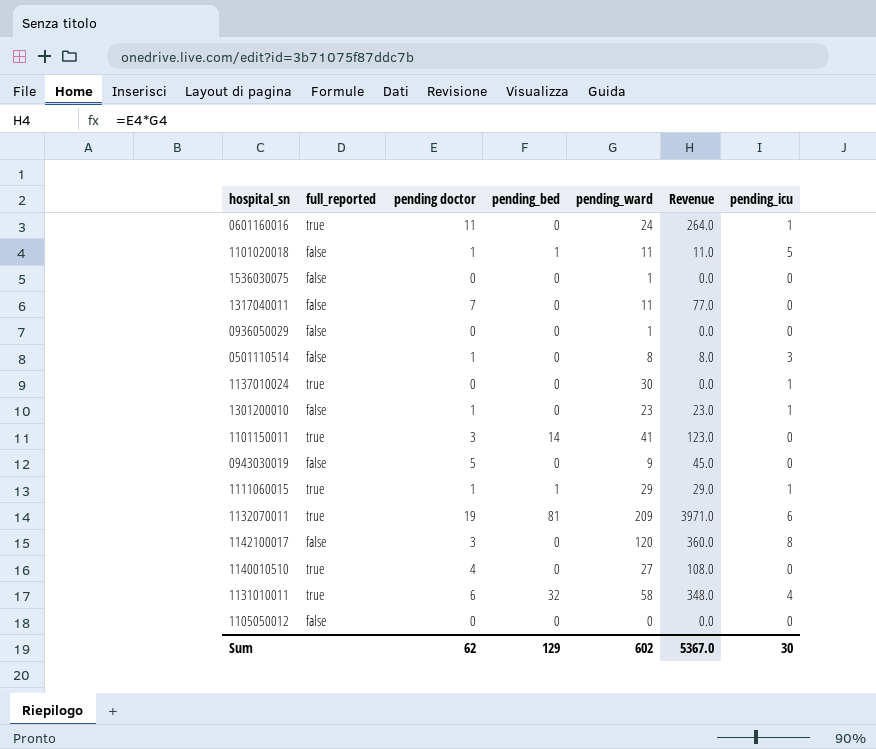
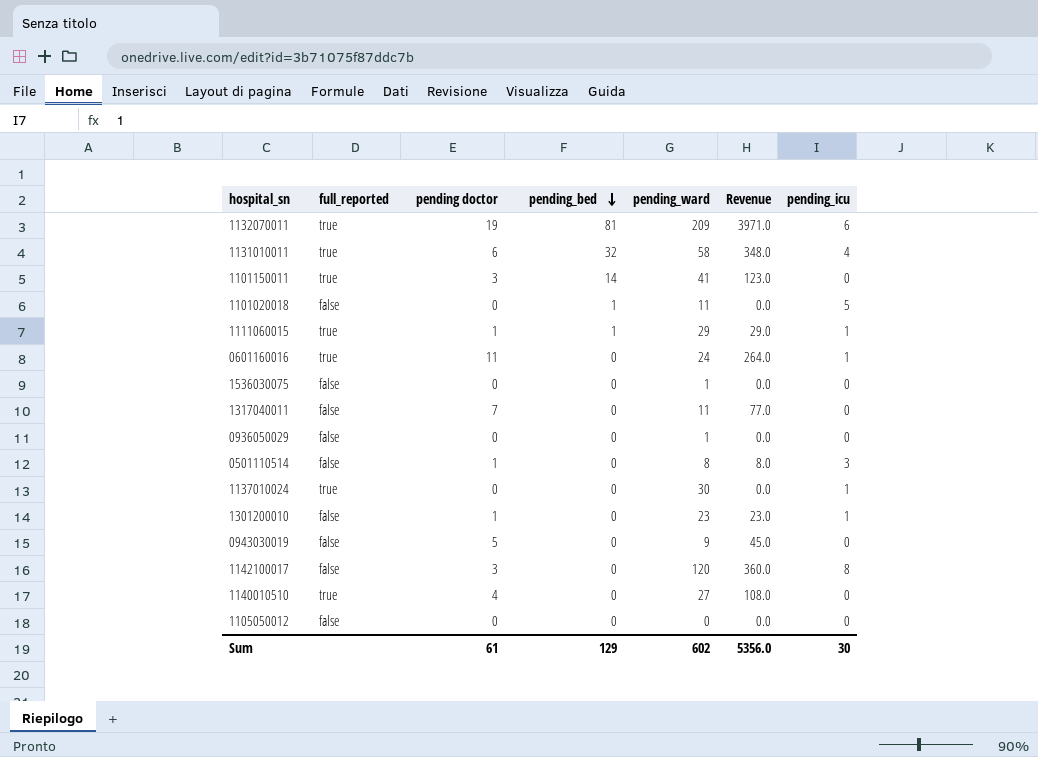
row order: none -> pending_bed descending
1101020018 | pending doctor: 1 -> 0
1101020018 | Revenue: 11.0 -> 0.0
Sum | pending doctor: 62 -> 61
Sum | Revenue: 5367.0 -> 5356.0

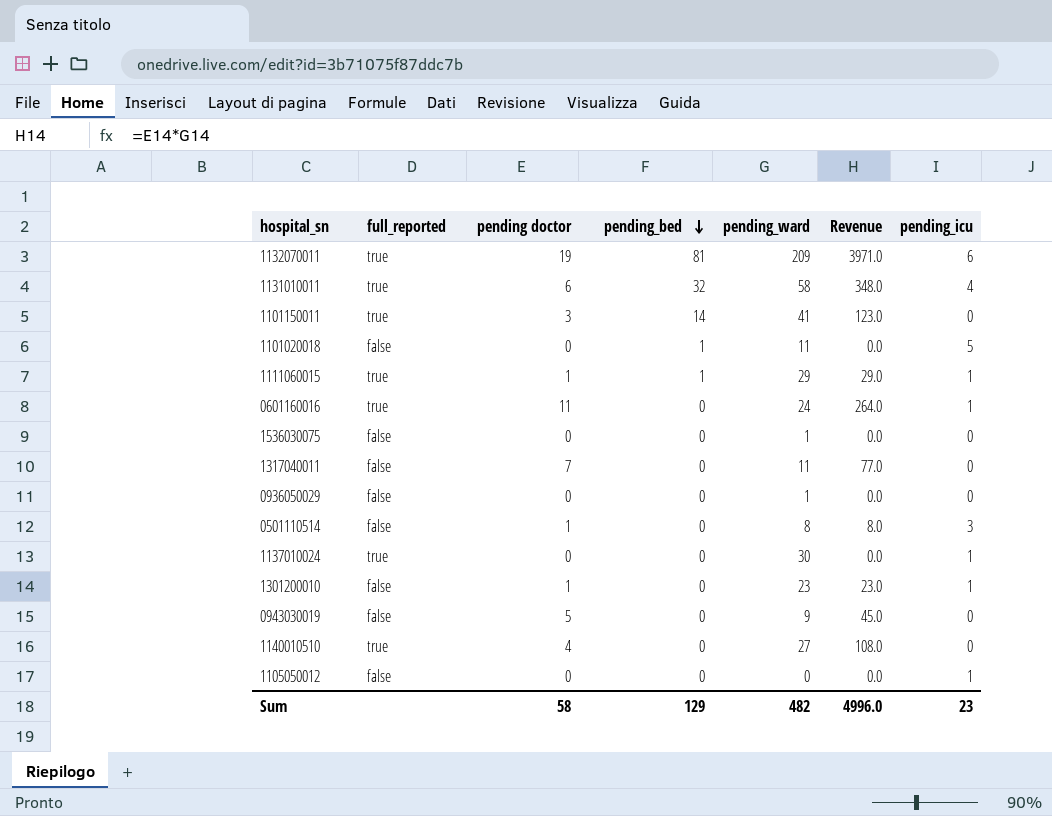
row 1142100017: false | 3 | 0 | 120 | 360.0 | 8 -> none
1105050012 | pending_icu: 0 -> 1
Sum | pending doctor: 61 -> 58
Sum | pending_ward: 602 -> 482
Sum | Revenue: 5356.0 -> 4996.0
Sum | pending_icu: 30 -> 23

